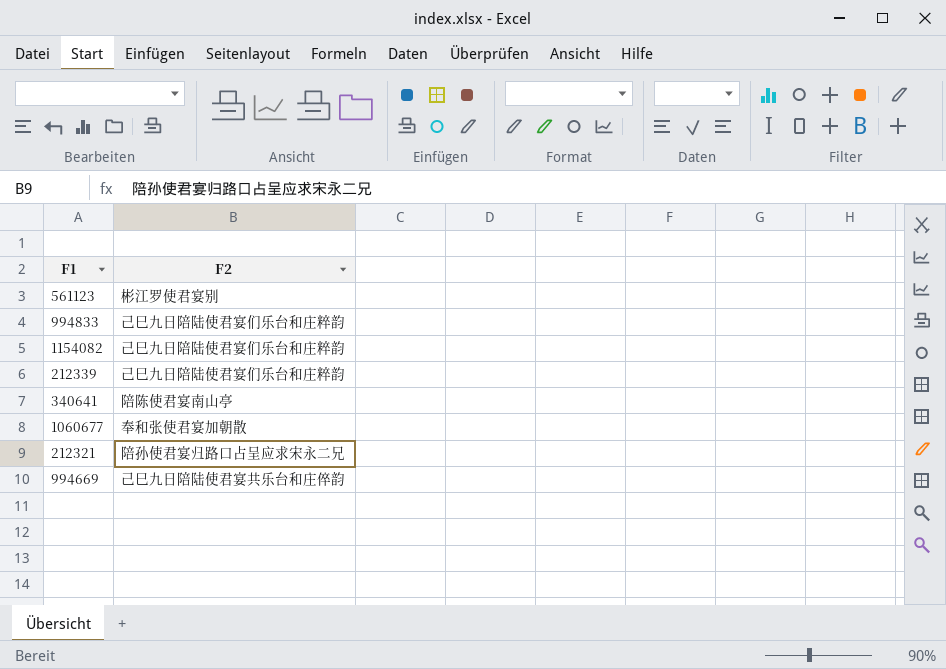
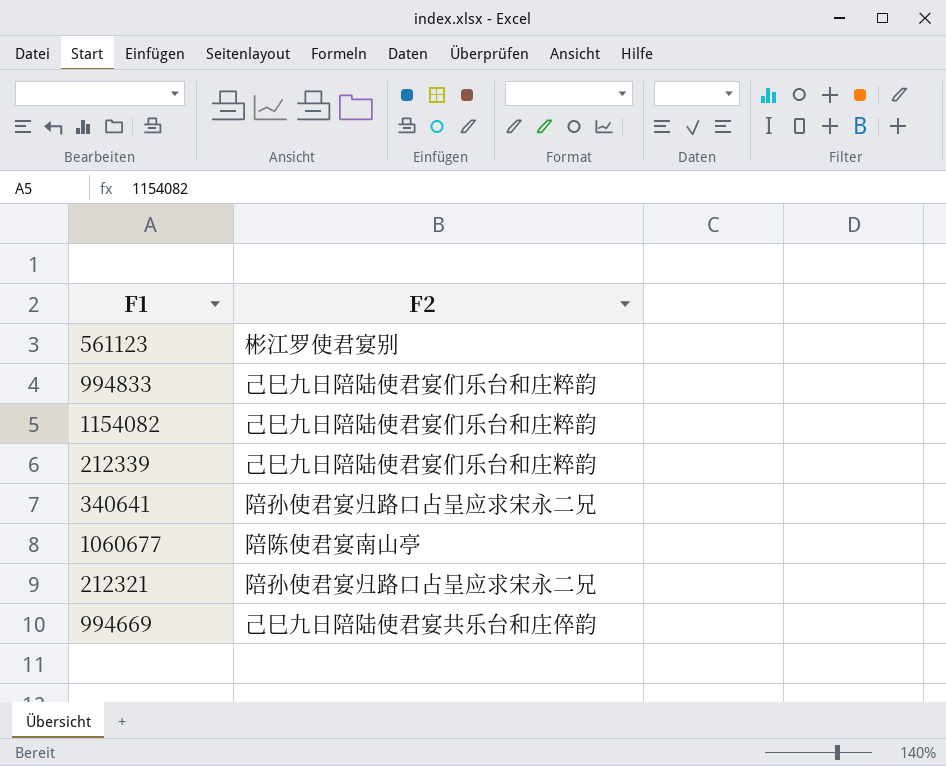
340641 | F2: 陪陈使君宴南山亭 -> 陪孙使君宴归路口占呈应求宋永二兄
1060677 | F2: 奉和张使君宴加朝散 -> 陪陈使君宴南山亭

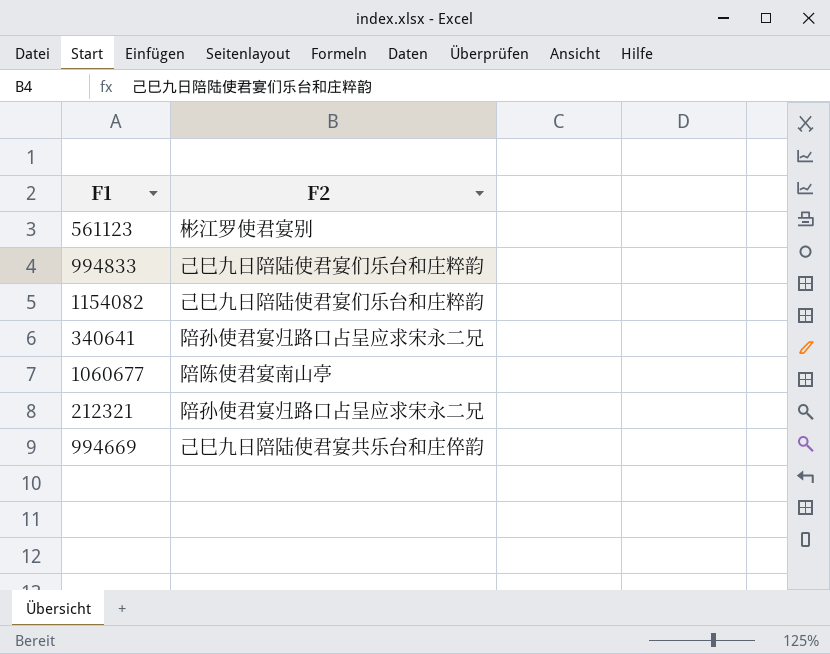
row 212339: 己巳九日陪陆使君宴们乐台和庄粹韵 -> none

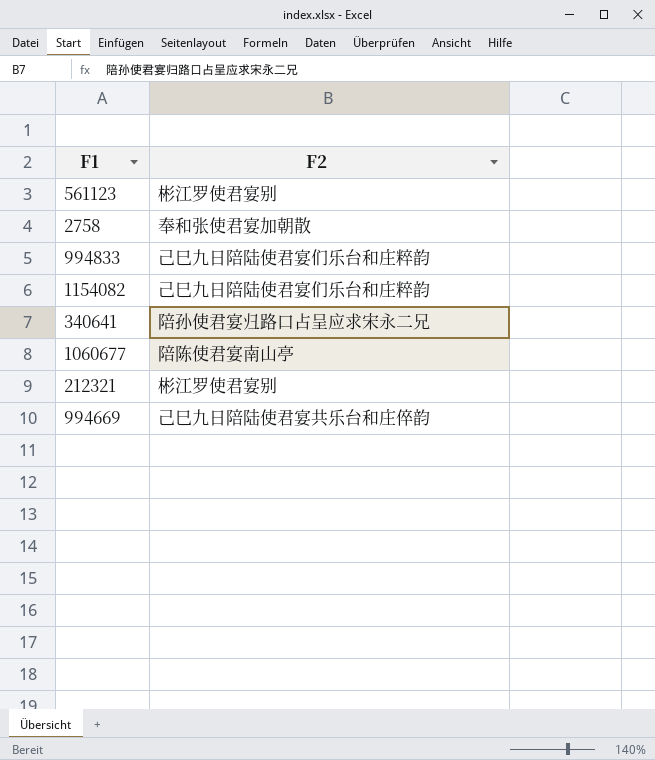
row 2758: none -> 奉和张使君宴加朝散
212321 | F2: 陪孙使君宴归路口占呈应求宋永二兄 -> 彬江罗使君宴别

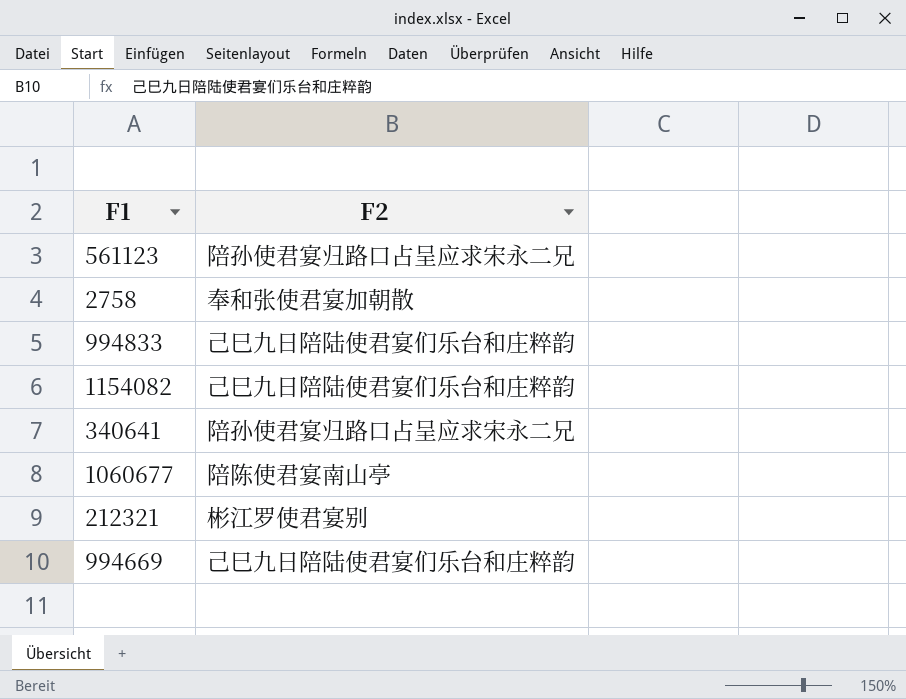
561123 | F2: 彬江罗使君宴别 -> 陪孙使君宴归路口占呈应求宋永二兄
994669 | F2: 己巳九日陪陆使君宴共乐台和庄倅韵 -> 己巳九日陪陆使君宴们乐台和庄粹韵

